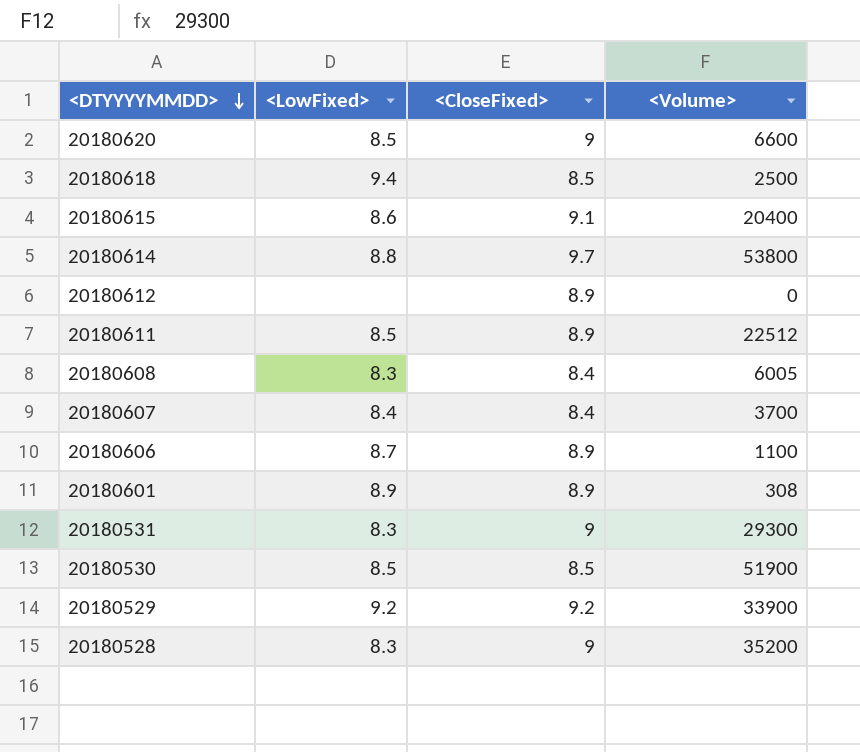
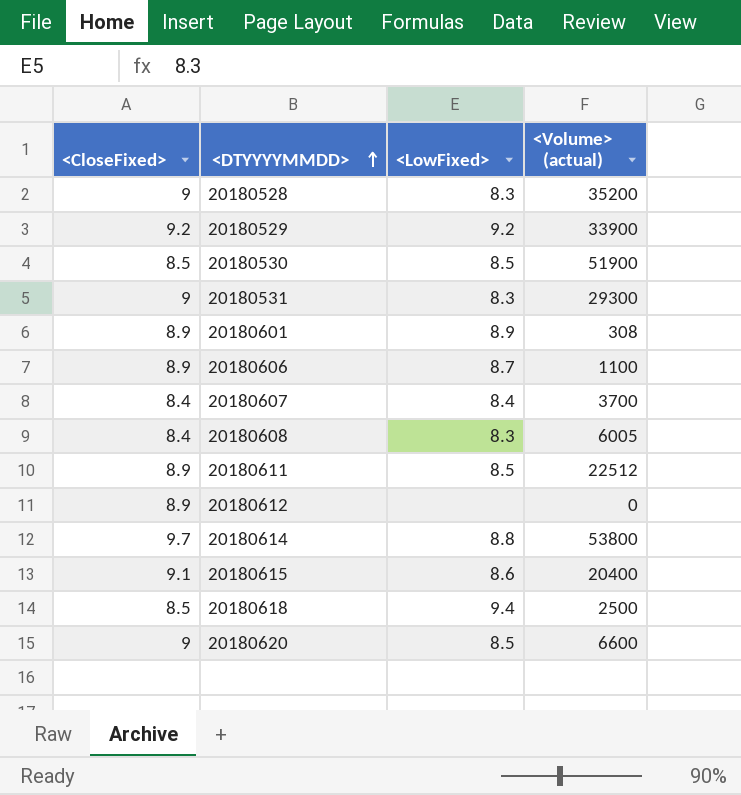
row order: <DTYYYYMMDD> descending -> <DTYYYYMMDD> ascending
column <CloseFixed> | position: 3 -> 1
column name: <Volume> -> <Volume> (actual)

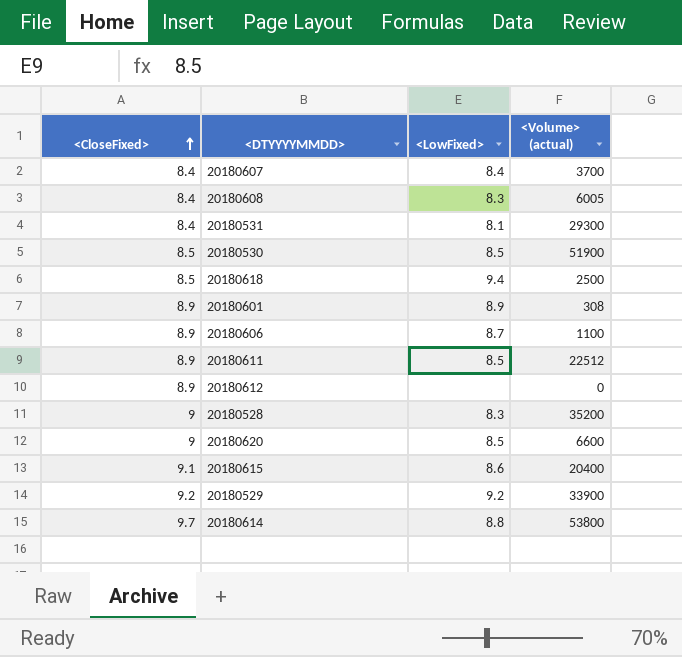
row order: <DTYYYYMMDD> ascending -> <CloseFixed> ascending
20180531 | <CloseFixed>: 9 -> 8.4
20180531 | <LowFixed>: 8.3 -> 8.1

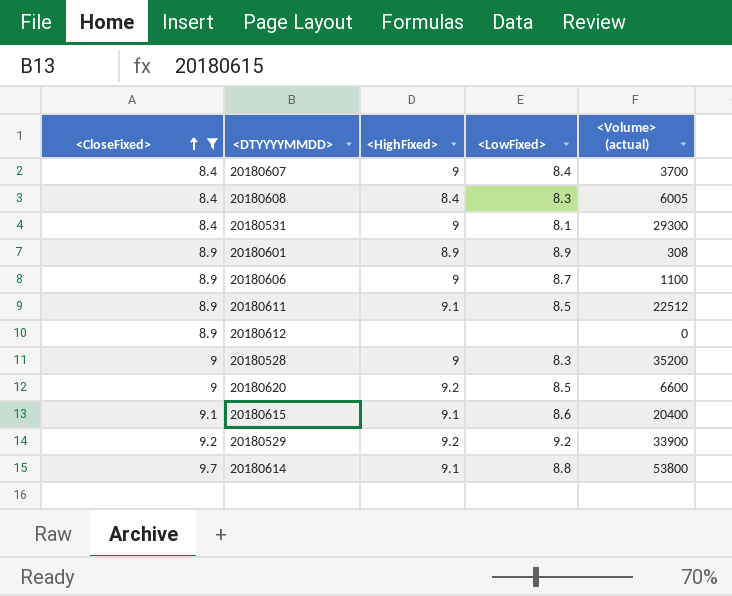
filter: none -> <CloseFixed> != 8.5
column <HighFixed> | position: none -> 3

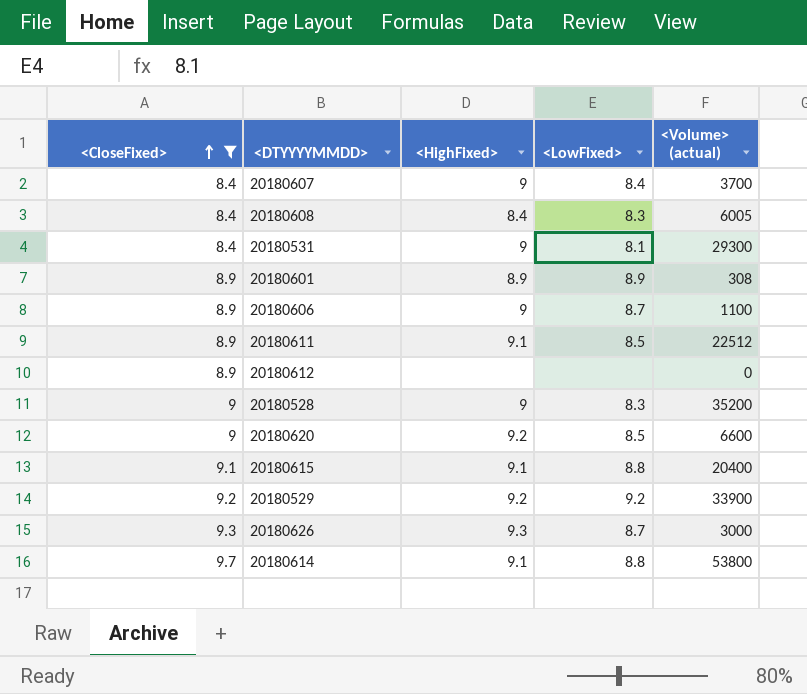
20180615 | <LowFixed>: 8.6 -> 8.8
row 20180626: none -> 9.3 | 9.3 | 8.7 | 3000

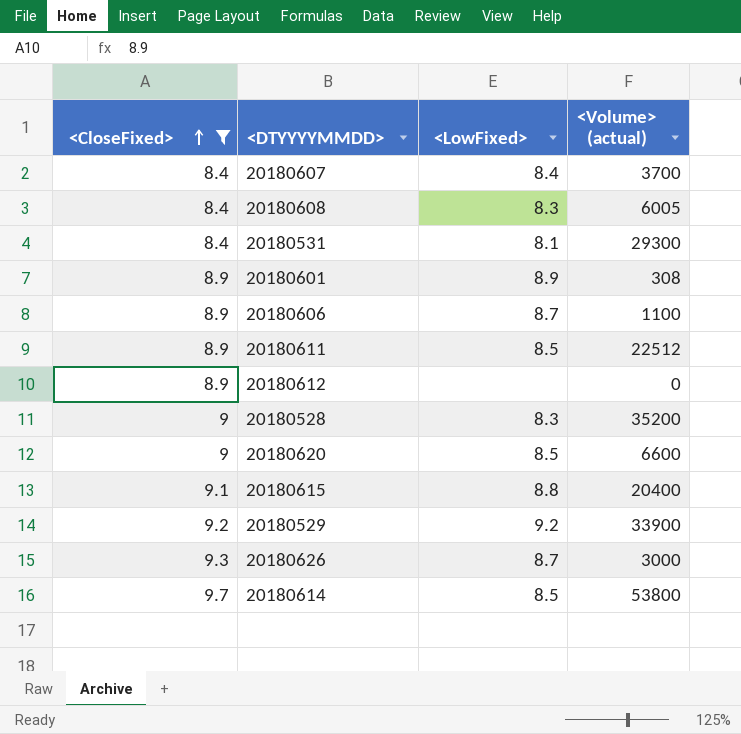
column <HighFixed> | position: 3 -> none
20180614 | <LowFixed>: 8.8 -> 8.5

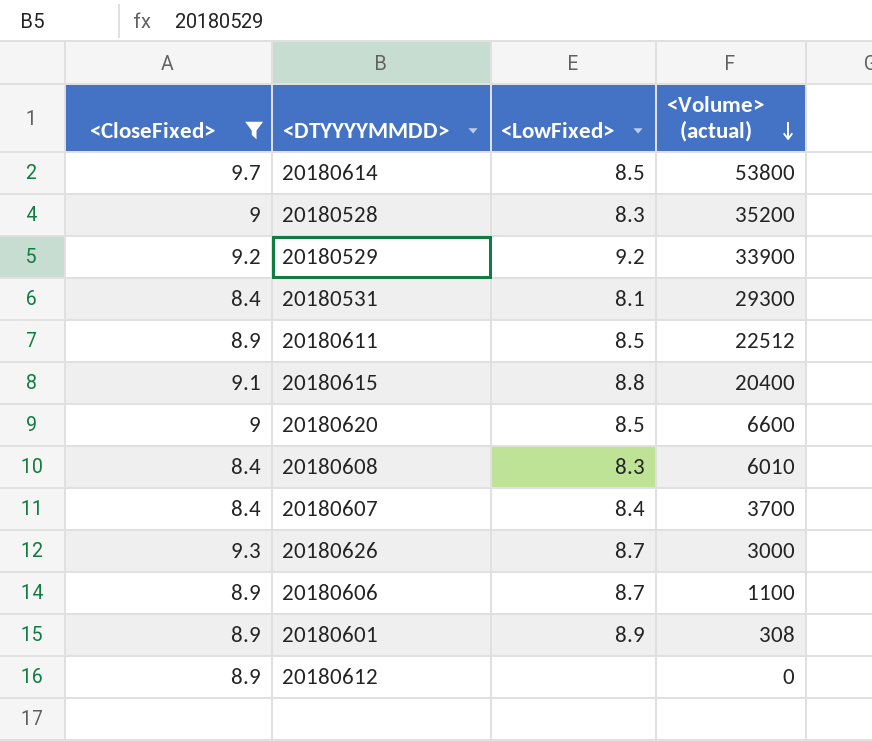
row order: <CloseFixed> ascending -> <Volume> (actual) descending
20180608 | <Volume> (actual): 6005 -> 6010

